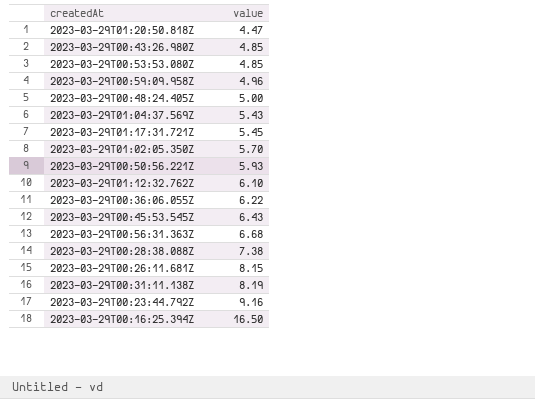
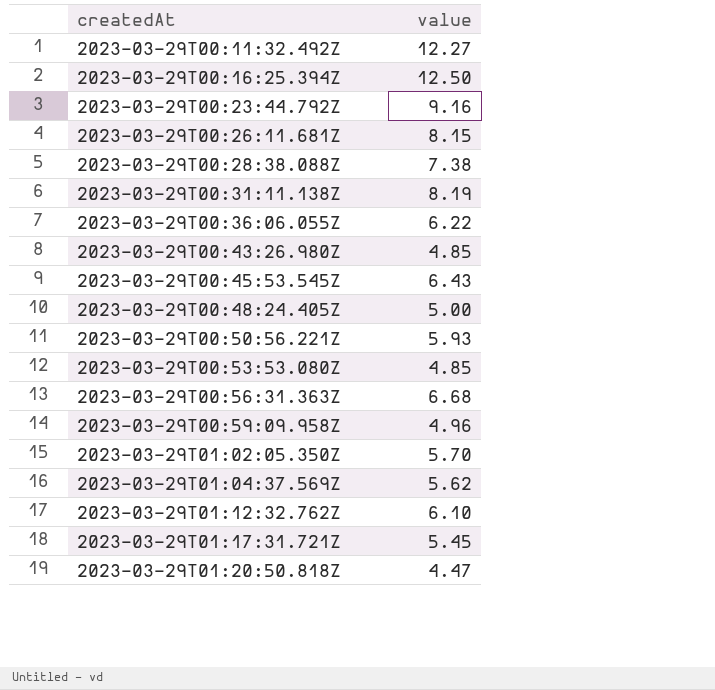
row order: value ascending -> createdAt ascending
row 2023-03-29T00:11:32.492Z: none -> 12.27
2023-03-29T00:16:25.394Z | value: 16.50 -> 12.50
2023-03-29T01:04:37.569Z | value: 5.43 -> 5.62

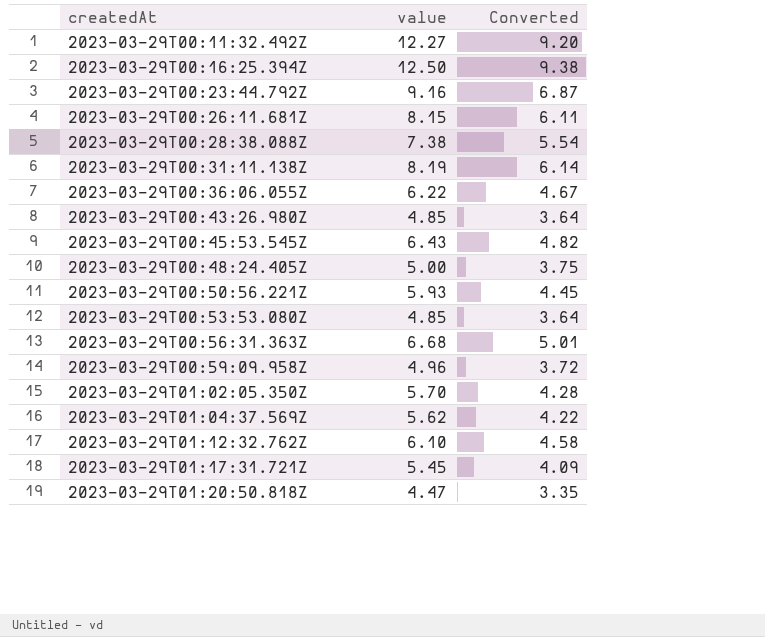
column Converted | formula: none -> [value] * 0.75

